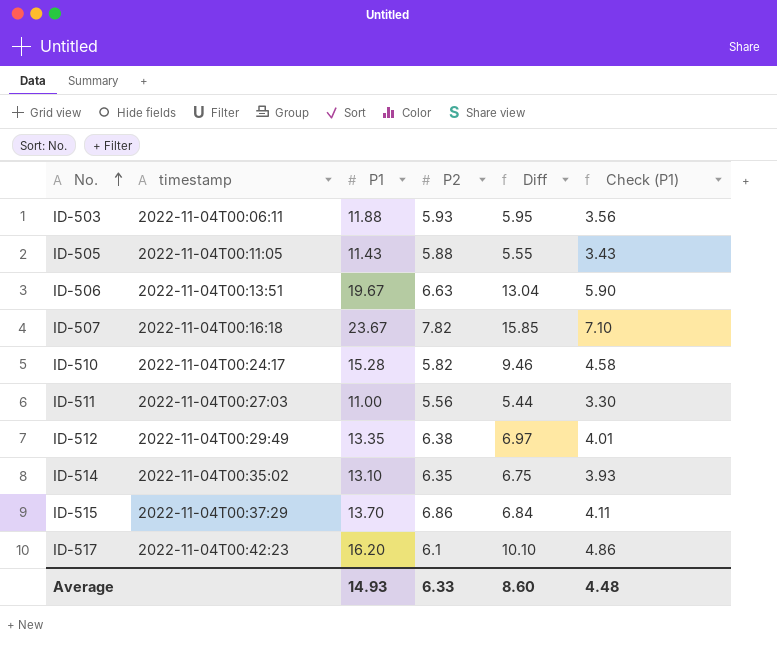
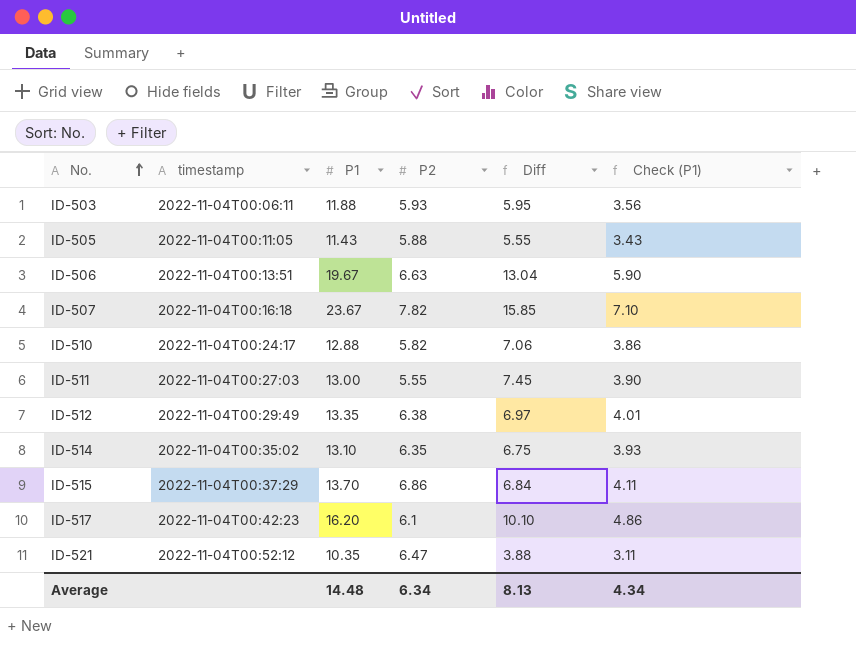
ID-510 | P1: 15.28 -> 12.88
ID-510 | Diff: 9.46 -> 7.06
ID-510 | Check (P1): 4.58 -> 3.86
ID-511 | P1: 11.00 -> 13.00
ID-511 | P2: 5.56 -> 5.55
ID-511 | Diff: 5.44 -> 7.45
ID-511 | Check (P1): 3.30 -> 3.90
row ID-521: none -> 2022-11-04T00:52:12 | 10.35 | 6.47 | 3.88 | 3.11
Average | P1: 14.93 -> 14.48
Average | P2: 6.33 -> 6.34
Average | Diff: 8.60 -> 8.13
Average | Check (P1): 4.48 -> 4.34

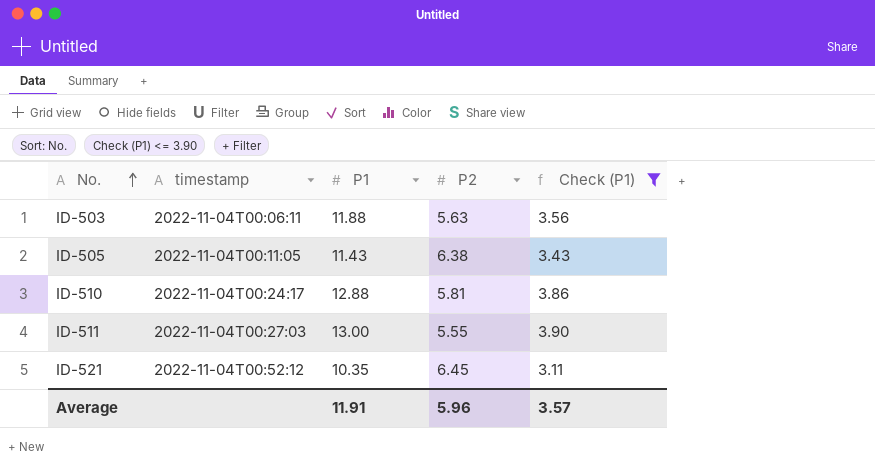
filter: none -> Check (P1) <= 3.90
column Diff | formula: [P1] - [P2] -> none
ID-503 | P2: 5.93 -> 5.63
ID-505 | P2: 5.88 -> 6.38
ID-510 | P2: 5.82 -> 5.81
ID-521 | P2: 6.47 -> 6.45
Average | P1: 14.48 -> 11.91
Average | P2: 6.34 -> 5.96
Average | Check (P1): 4.34 -> 3.57

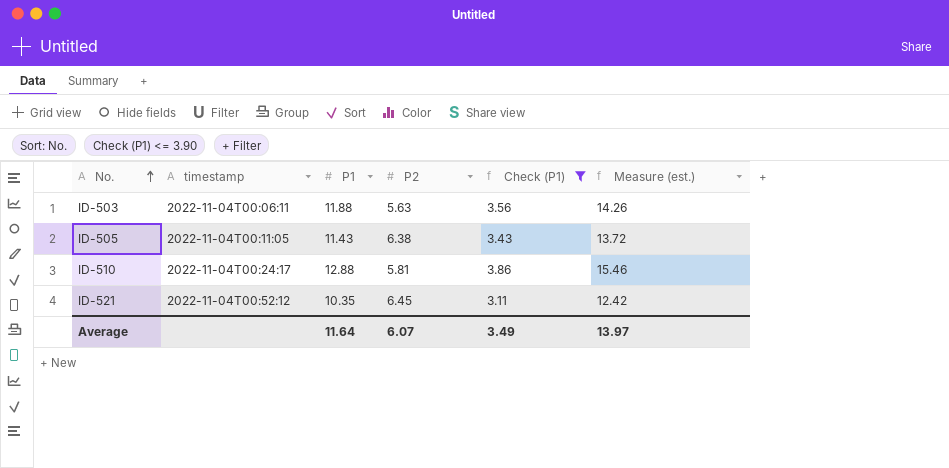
column Measure (est.) | formula: none -> [P1] * 1.2
row ID-511: 2022-11-04T00:27:03 | 13.00 | 5.55 | 3.90 -> none
Average | P1: 11.91 -> 11.64
Average | P2: 5.96 -> 6.07
Average | Check (P1): 3.57 -> 3.49

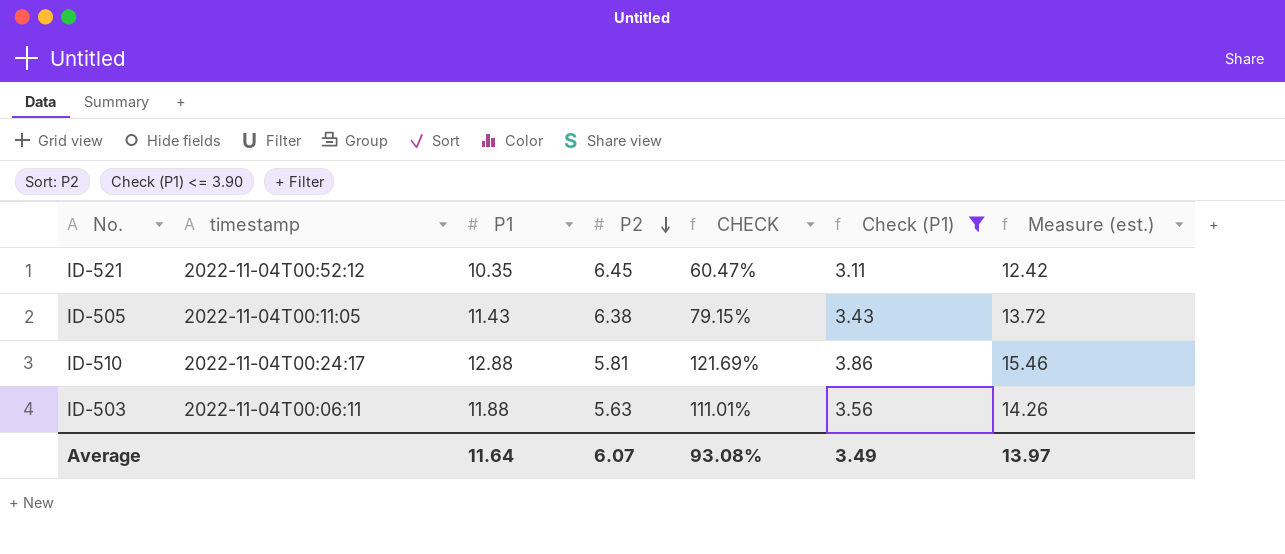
row order: No. ascending -> P2 descending
column CHECK | formula: none -> ([P1] - [P2]) / [P2]

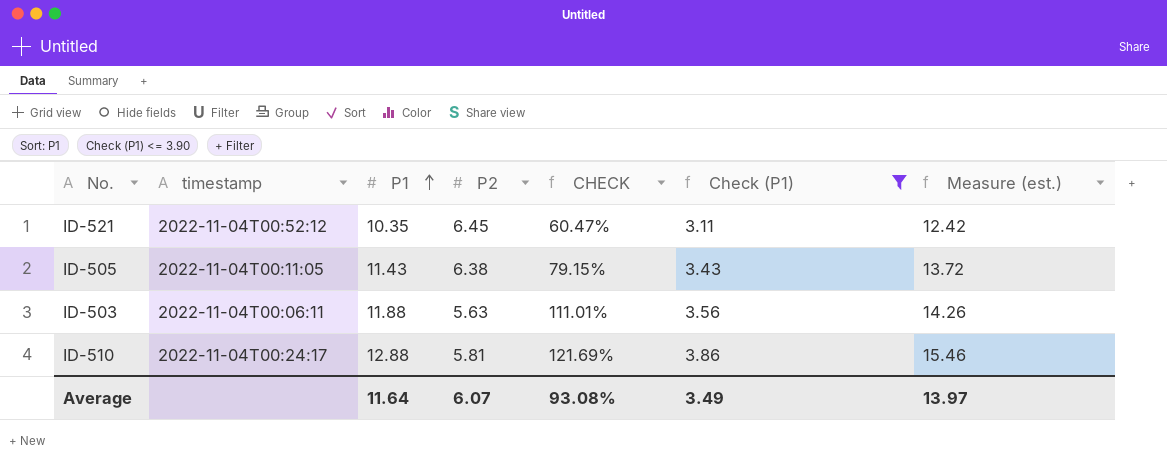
row order: P2 descending -> P1 ascending

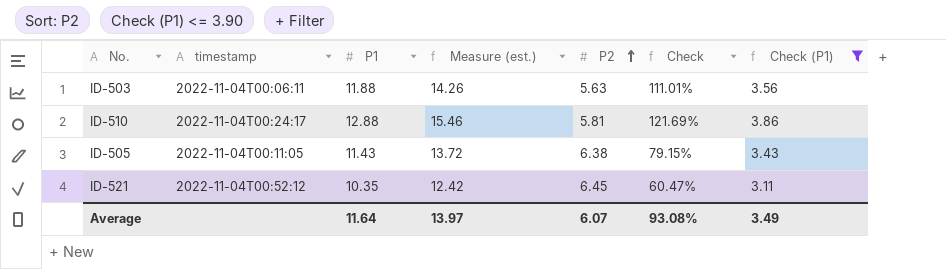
row order: P1 ascending -> P2 ascending
column Measure (est.) | position: 7 -> 4
column name: CHECK -> Check

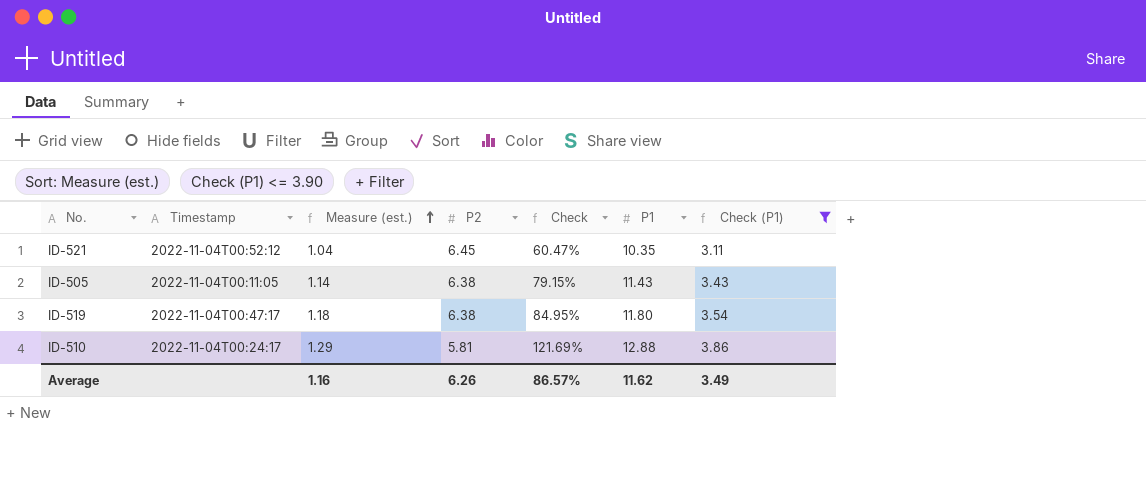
row order: P2 ascending -> Measure (est.) ascending
column name: timestamp -> Timestamp
column Measure (est.) | formula: [P1] * 1.2 -> [P1] * 0.1
column P1 | position: 3 -> 6
row ID-503: 2022-11-04T00:06:11 | 11.88 | 14.26 | 5.63 | 111.01% | 3.56 -> none
row ID-519: none -> 2022-11-04T00:47:17 | 1.18 | 6.38 | 84.95% | 11.80 | 3.54
Average | Measure (est.): 13.97 -> 1.16
Average | P2: 6.07 -> 6.26
Average | Check: 93.08% -> 86.57%
Average | P1: 11.64 -> 11.62

